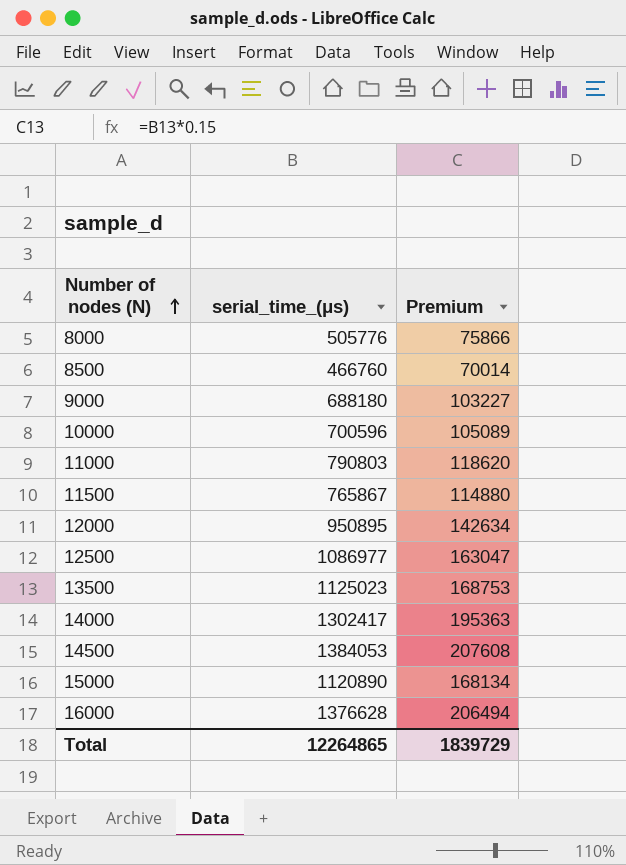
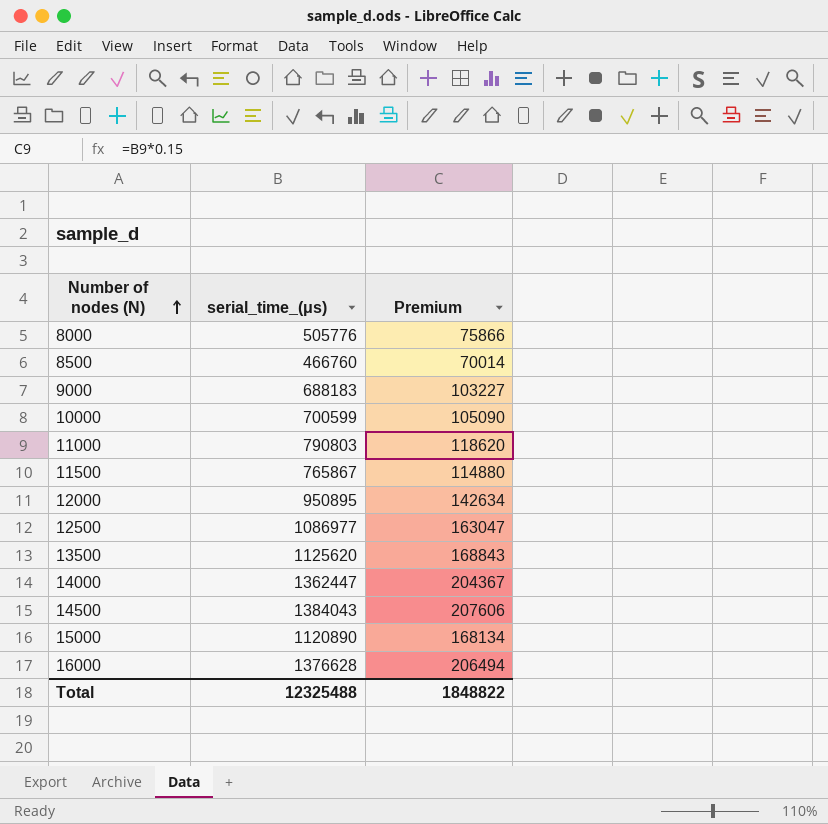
9000 | serial_time_(μs): 688180 -> 688183
10000 | serial_time_(μs): 700596 -> 700599
10000 | Premium: 105089 -> 105090
13500 | serial_time_(μs): 1125023 -> 1125620
13500 | Premium: 168753 -> 168843
14000 | serial_time_(μs): 1302417 -> 1362447
14000 | Premium: 195363 -> 204367
14500 | serial_time_(μs): 1384053 -> 1384043
14500 | Premium: 207608 -> 207606
Total | serial_time_(μs): 12264865 -> 12325488
Total | Premium: 1839729 -> 1848822

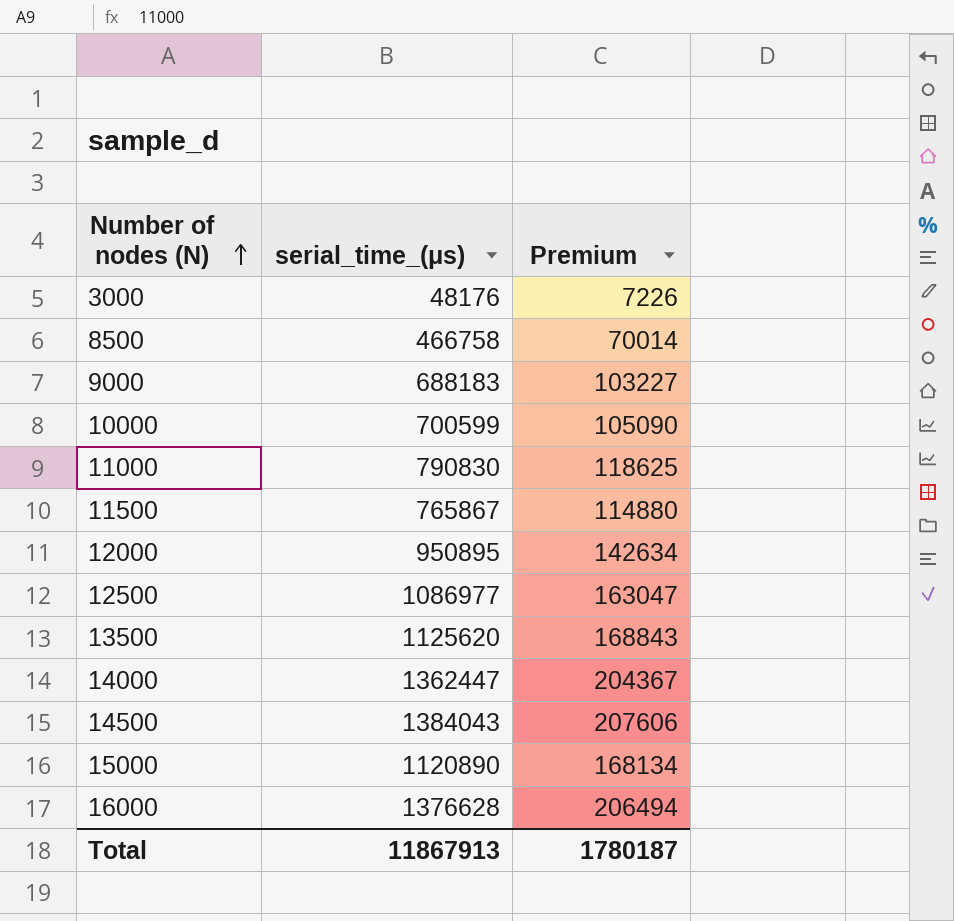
row 8000: 505776 | 75866 -> none
row 3000: none -> 48176 | 7226
8500 | serial_time_(μs): 466760 -> 466758
11000 | serial_time_(μs): 790803 -> 790830
11000 | Premium: 118620 -> 118625
Total | serial_time_(μs): 12325488 -> 11867913
Total | Premium: 1848822 -> 1780187

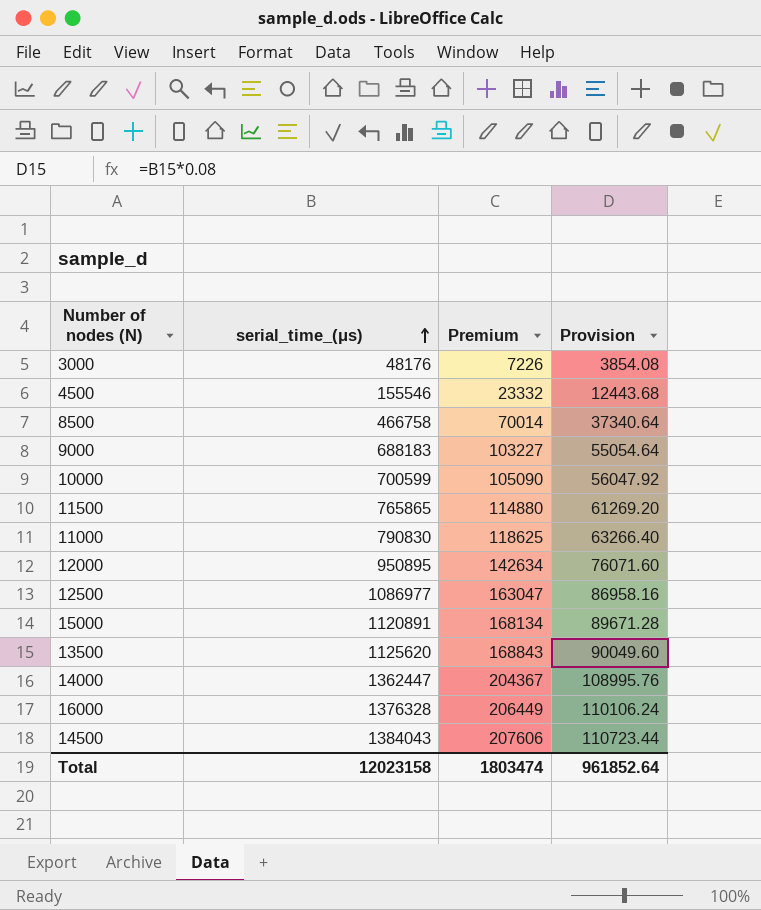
row order: Number of nodes (N) ascending -> serial_time_(μs) ascending
column Provision | formula: none -> [serial_time_(μs)] * 0.08
row 4500: none -> 155546 | 23332 | 12443.68
11500 | serial_time_(μs): 765867 -> 765865
15000 | serial_time_(μs): 1120890 -> 1120891
16000 | serial_time_(μs): 1376628 -> 1376328
16000 | Premium: 206494 -> 206449
Total | serial_time_(μs): 11867913 -> 12023158
Total | Premium: 1780187 -> 1803474

